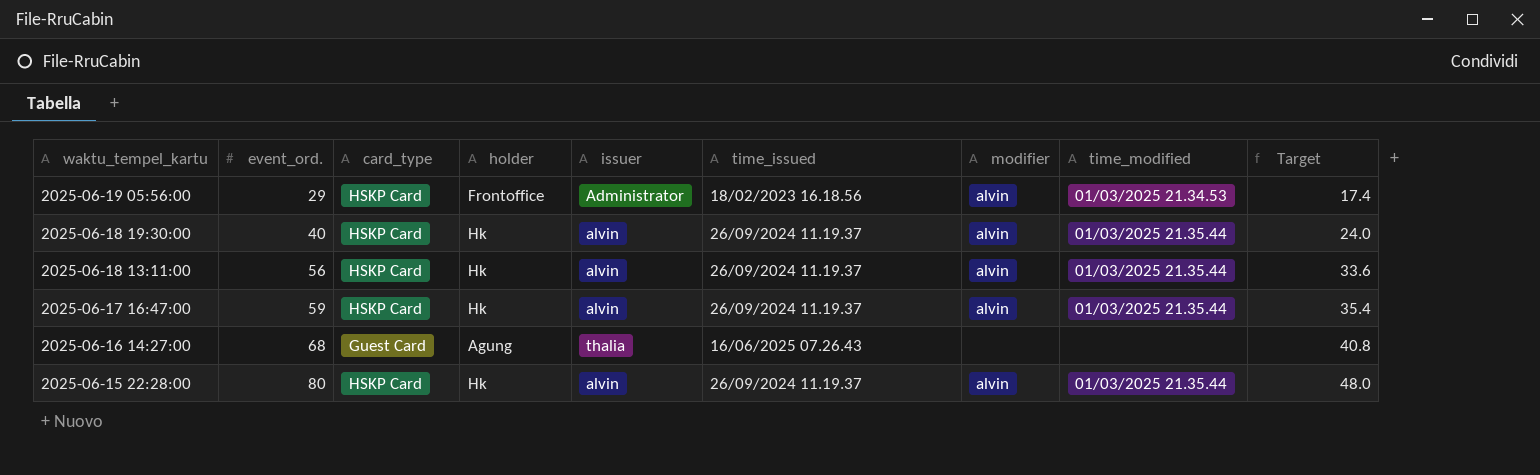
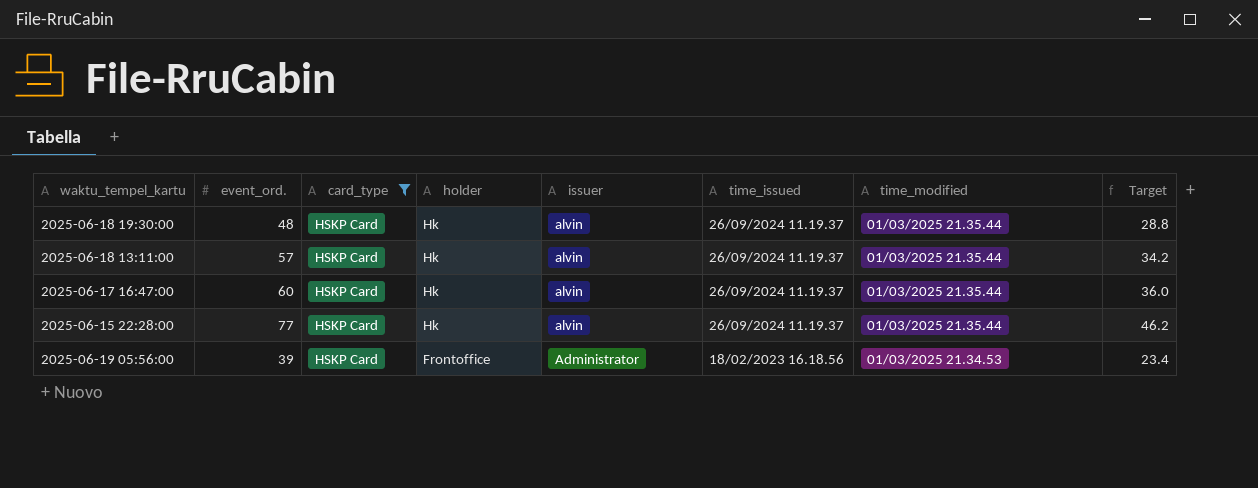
filter: none -> card_type = HSKP Card
row order: waktu_tempel_kartu descending -> holder descending
column modifier | position: 7 -> none
2025-06-18 19:30:00 | event_ord.: 40 -> 48
2025-06-18 19:30:00 | Target: 24.0 -> 28.8
2025-06-18 13:11:00 | event_ord.: 56 -> 57
2025-06-18 13:11:00 | Target: 33.6 -> 34.2
2025-06-17 16:47:00 | event_ord.: 59 -> 60
2025-06-17 16:47:00 | Target: 35.4 -> 36.0
2025-06-15 22:28:00 | event_ord.: 80 -> 77
2025-06-15 22:28:00 | Target: 48.0 -> 46.2
2025-06-19 05:56:00 | event_ord.: 29 -> 39
2025-06-19 05:56:00 | Target: 17.4 -> 23.4

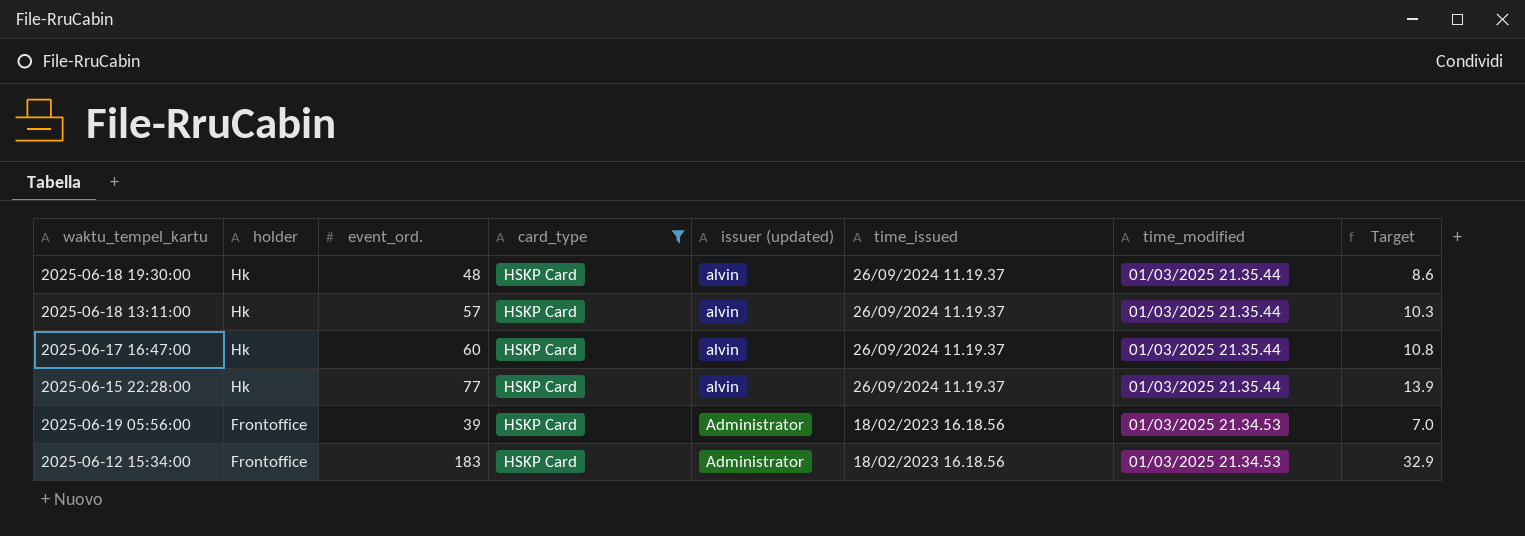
column holder | position: 4 -> 2
column name: issuer -> issuer (updated)
column Target | formula: [event_ord.] * 0.6 -> [event_ord.] * 0.18
row 2025-06-12 15:34:00: none -> Frontoffice | 183 | HSKP Card | Administrator | 18/02/2023 16.18.56 | 01/03/2025 21.34.53 | 32.9

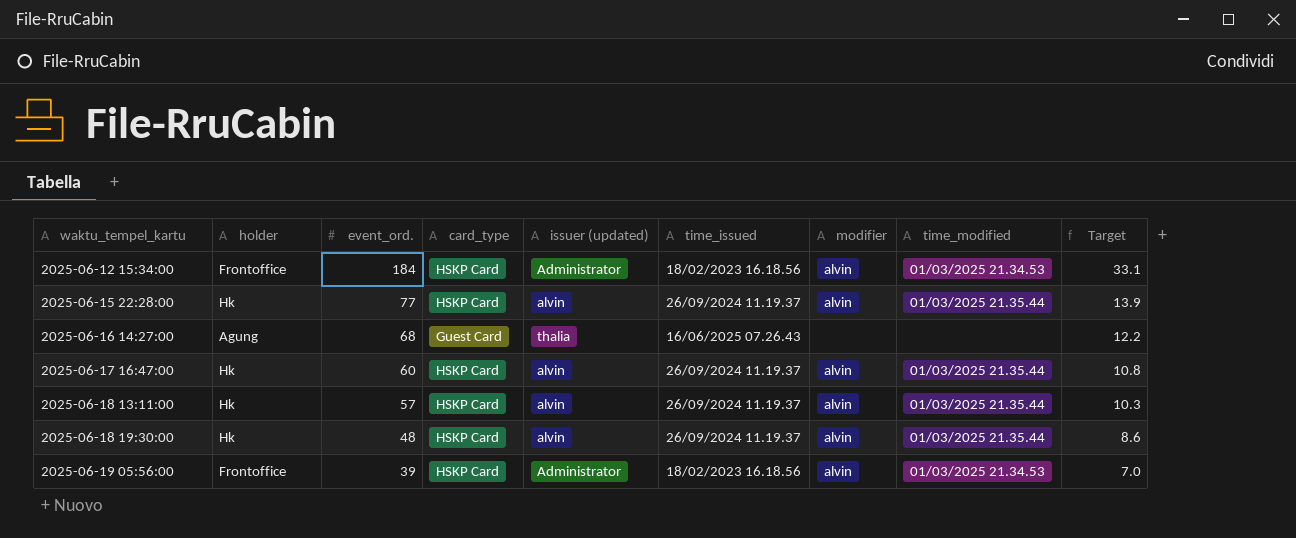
filter: card_type = HSKP Card -> none
row order: holder descending -> waktu_tempel_kartu ascending
column modifier | position: none -> 7
2025-06-12 15:34:00 | event_ord.: 183 -> 184
2025-06-12 15:34:00 | Target: 32.9 -> 33.1

